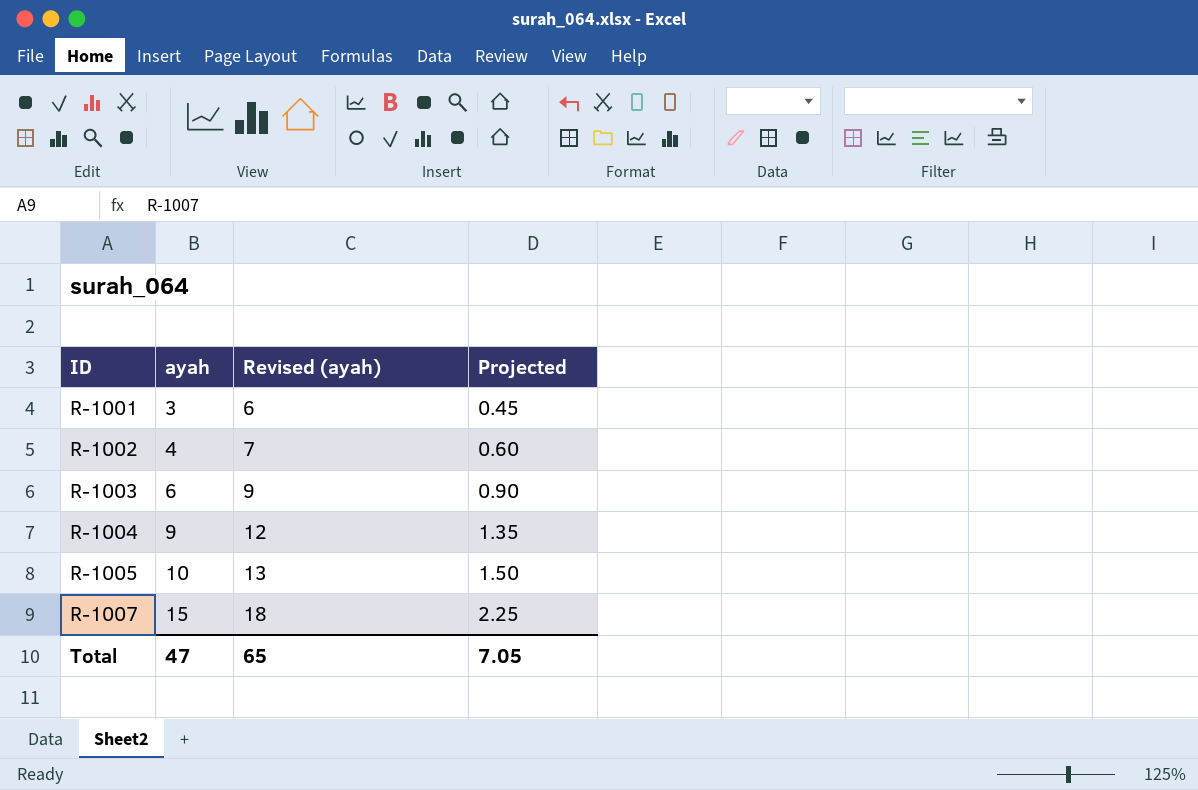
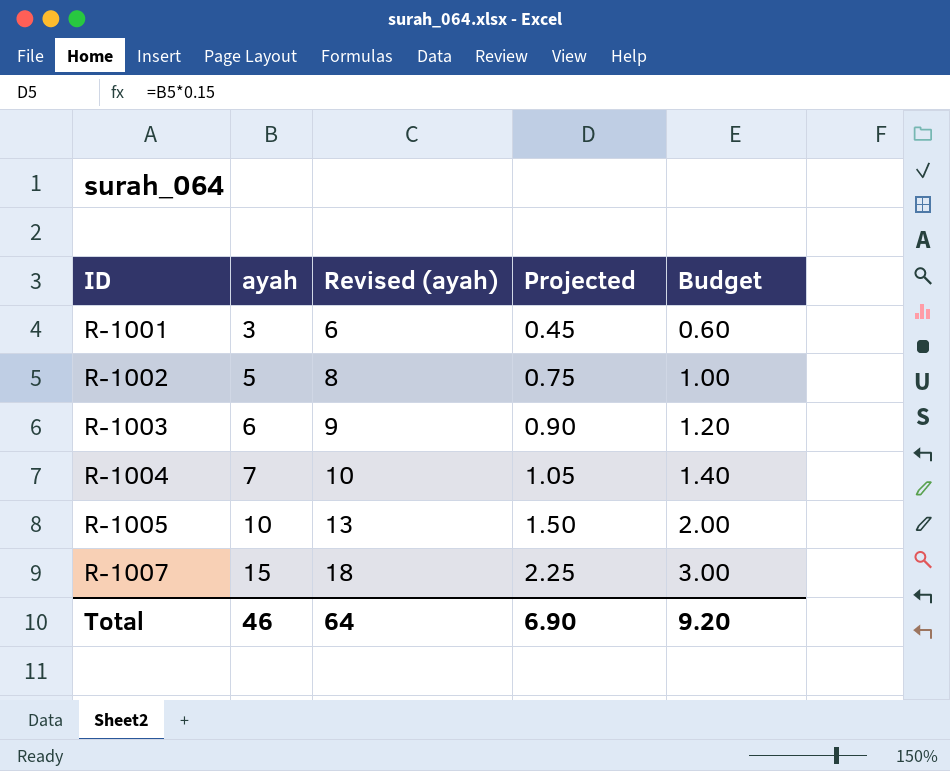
column Budget | formula: none -> [ayah] * 0.2
R-1002 | ayah: 4 -> 5
R-1002 | Revised (ayah): 7 -> 8
R-1002 | Projected: 0.60 -> 0.75
R-1004 | ayah: 9 -> 7
R-1004 | Revised (ayah): 12 -> 10
R-1004 | Projected: 1.35 -> 1.05
Total | ayah: 47 -> 46
Total | Revised (ayah): 65 -> 64
Total | Projected: 7.05 -> 6.90

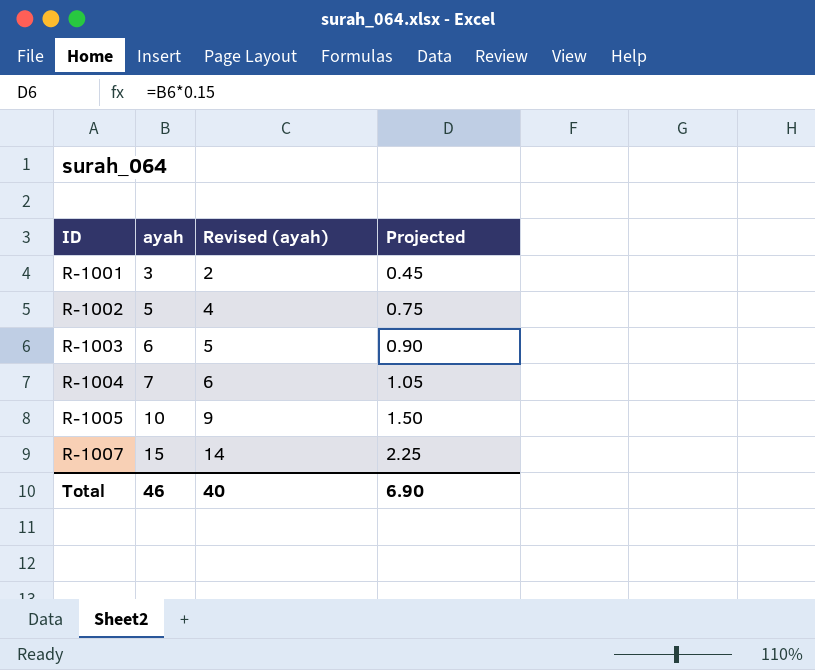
column Budget | formula: [ayah] * 0.2 -> none
column Revised (ayah) | formula: [ayah] + 3 -> [ayah] - 1
Total | Revised (ayah): 64 -> 40

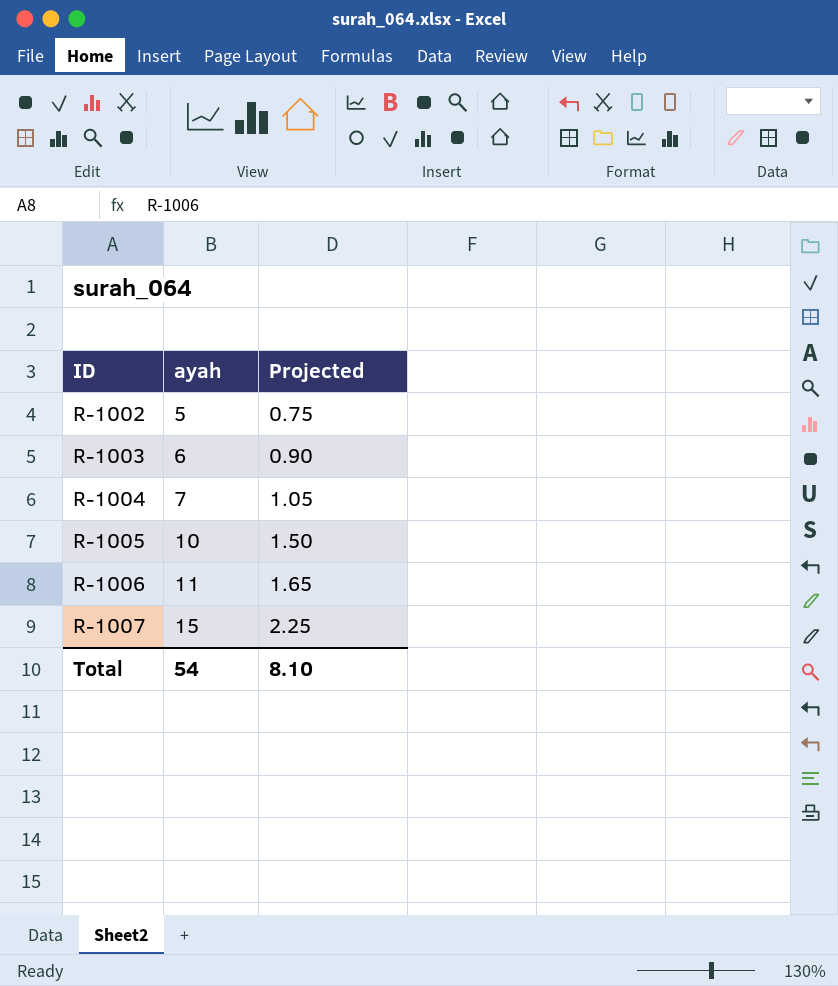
column Revised (ayah) | formula: [ayah] - 1 -> none
row R-1001: 3 | 2 | 0.45 -> none
row R-1006: none -> 11 | 1.65
Total | ayah: 46 -> 54
Total | Projected: 6.90 -> 8.10

